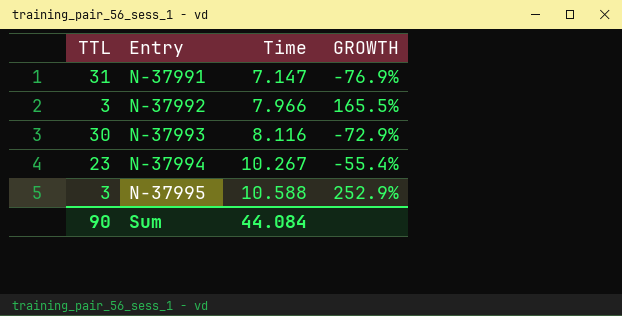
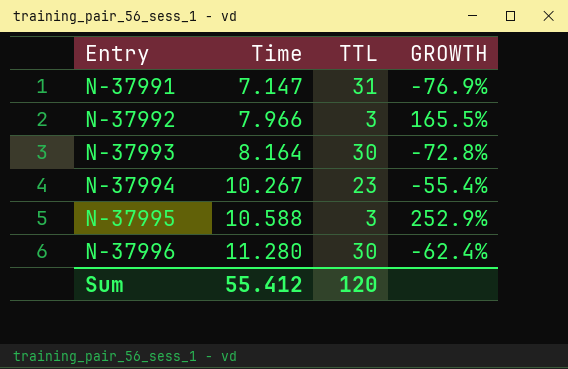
column TTL | position: 1 -> 3
N-37993 | Time: 8.116 -> 8.164
N-37993 | GROWTH: -72.9% -> -72.8%
row N-37996: none -> 11.280 | 30 | -62.4%
Sum | Time: 44.084 -> 55.412
Sum | TTL: 90 -> 120

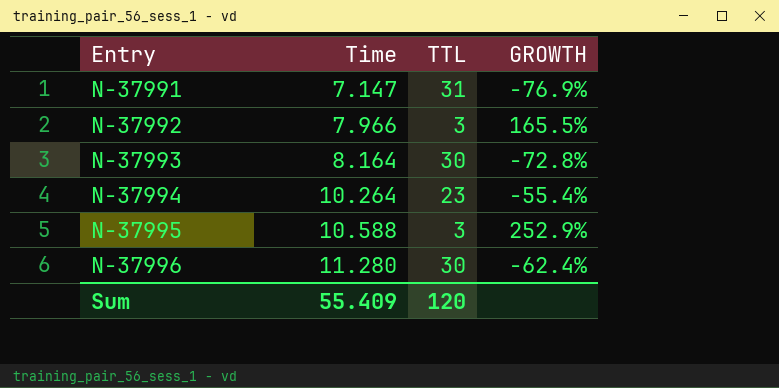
N-37994 | Time: 10.267 -> 10.264
Sum | Time: 55.412 -> 55.409

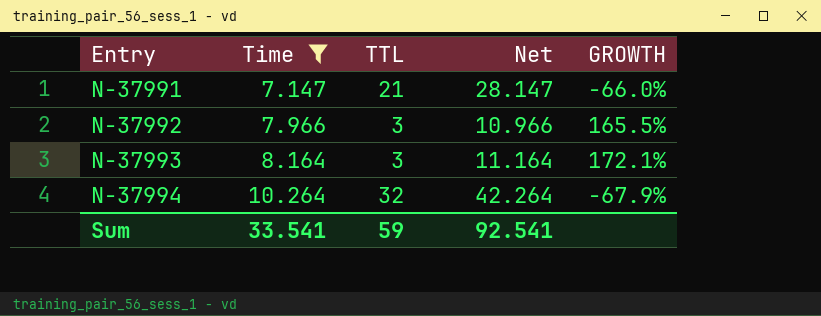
filter: none -> Time <= 10.264
column Net | formula: none -> [Time] + [TTL]
N-37991 | TTL: 31 -> 21
N-37991 | GROWTH: -76.9% -> -66.0%
N-37993 | TTL: 30 -> 3
N-37993 | GROWTH: -72.8% -> 172.1%
N-37994 | TTL: 23 -> 32
N-37994 | GROWTH: -55.4% -> -67.9%
Sum | Time: 55.409 -> 33.541
Sum | TTL: 120 -> 59

